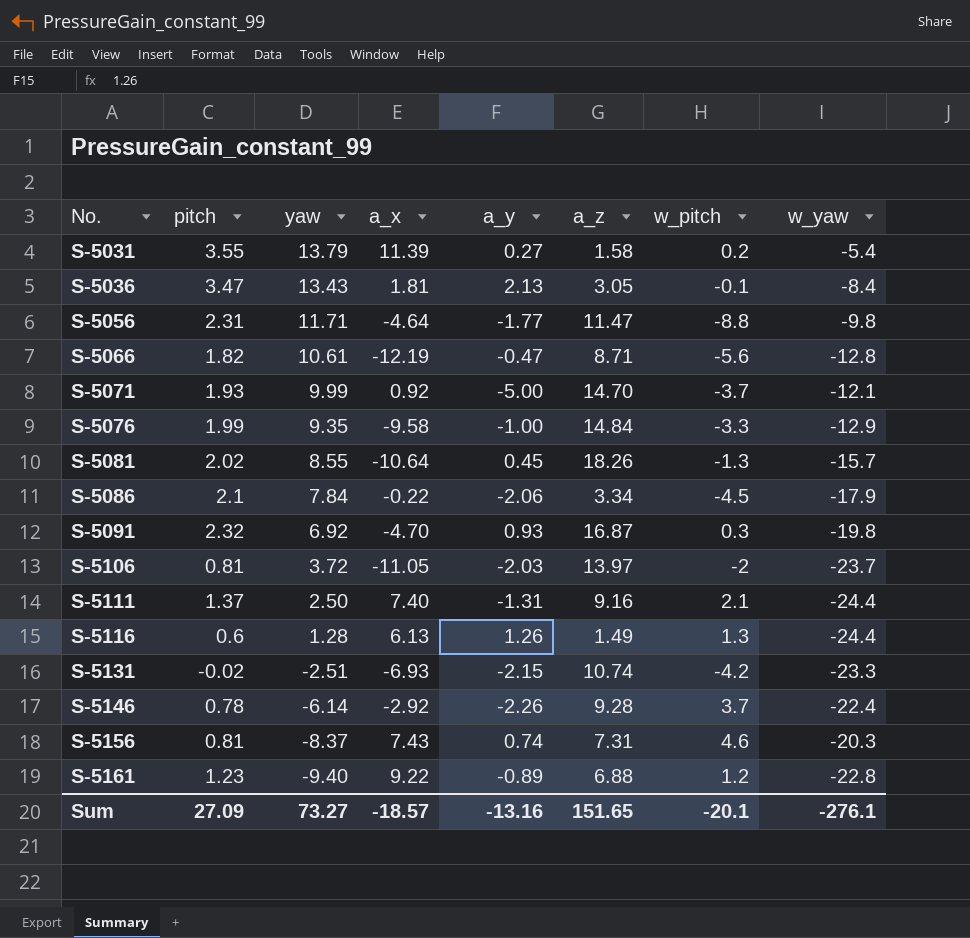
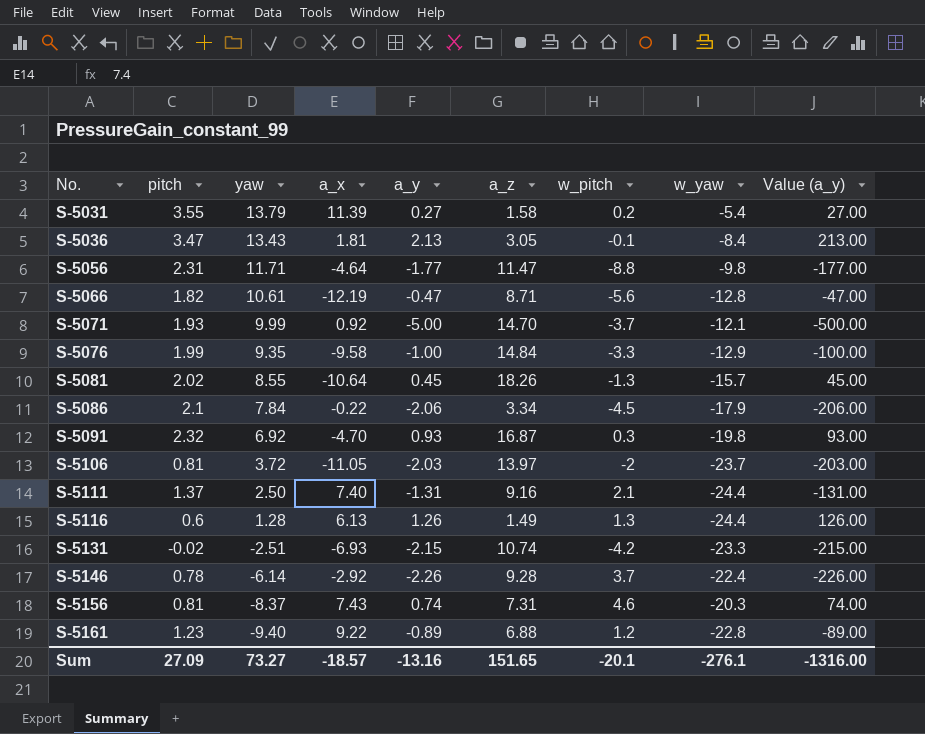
column Value (a_y) | formula: none -> [a_y] * 100

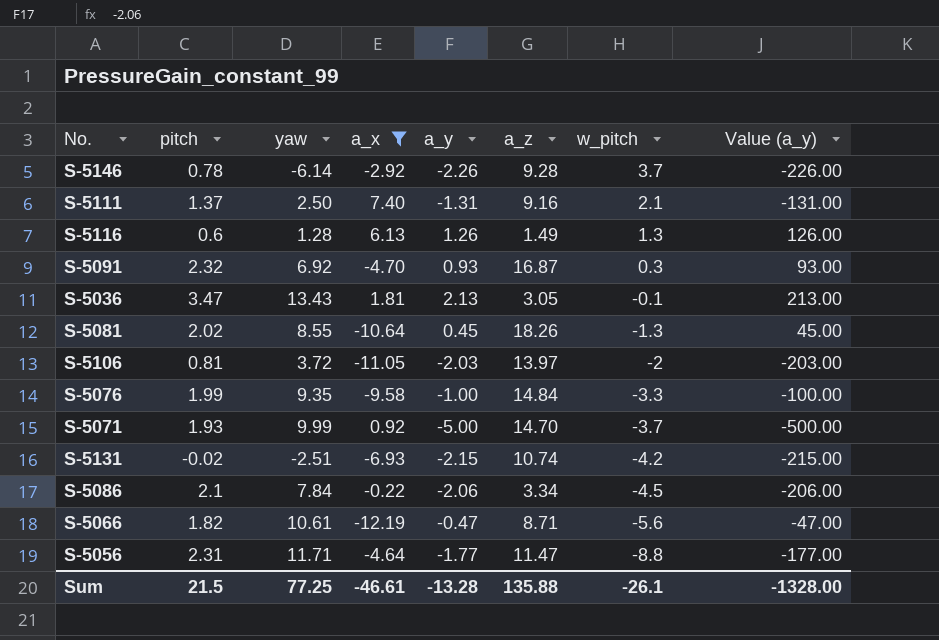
filter: none -> a_x <= 7.40
row order: No. ascending -> w_pitch descending
column w_yaw | position: 8 -> none
Sum | pitch: 27.09 -> 21.5
Sum | yaw: 73.27 -> 77.25
Sum | a_x: -18.57 -> -46.61
Sum | a_y: -13.16 -> -13.28
Sum | a_z: 151.65 -> 135.88
Sum | w_pitch: -20.1 -> -26.1
Sum | Value (a_y): -1316.00 -> -1328.00

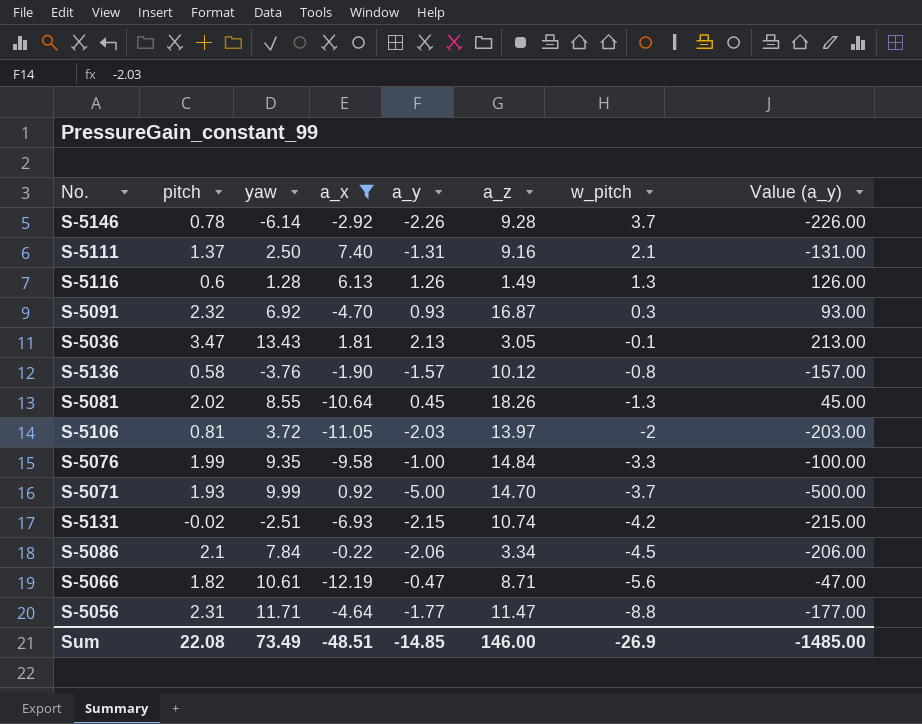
row S-5136: none -> 0.58 | -3.76 | -1.90 | -1.57 | 10.12 | -0.8 | -157.00
Sum | pitch: 21.5 -> 22.08
Sum | yaw: 77.25 -> 73.49
Sum | a_x: -46.61 -> -48.51
Sum | a_y: -13.28 -> -14.85
Sum | a_z: 135.88 -> 146.00
Sum | w_pitch: -26.1 -> -26.9
Sum | Value (a_y): -1328.00 -> -1485.00

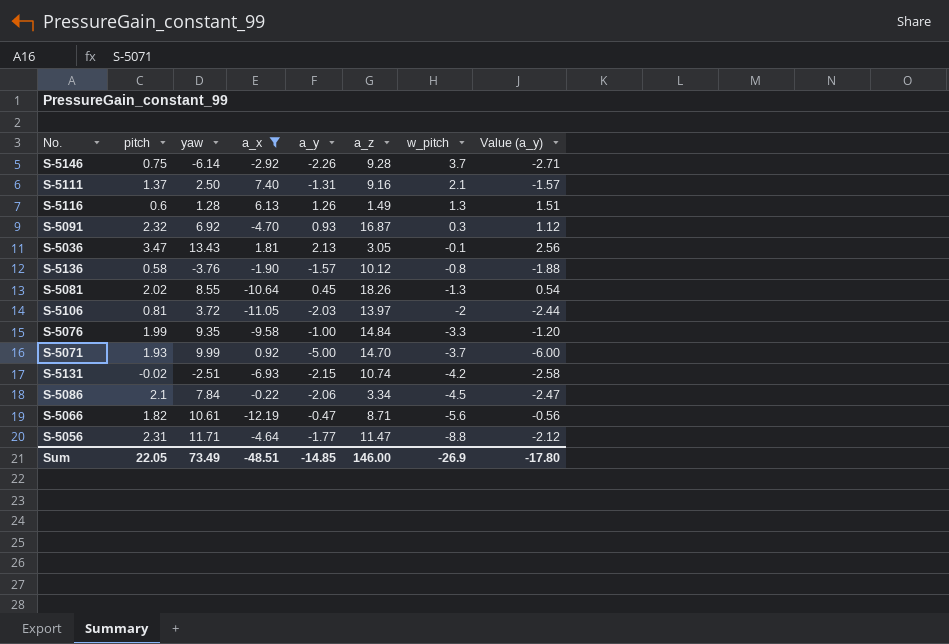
column Value (a_y) | formula: [a_y] * 100 -> [a_y] * 1.2
S-5146 | pitch: 0.78 -> 0.75
Sum | pitch: 22.08 -> 22.05
Sum | Value (a_y): -1485.00 -> -17.80

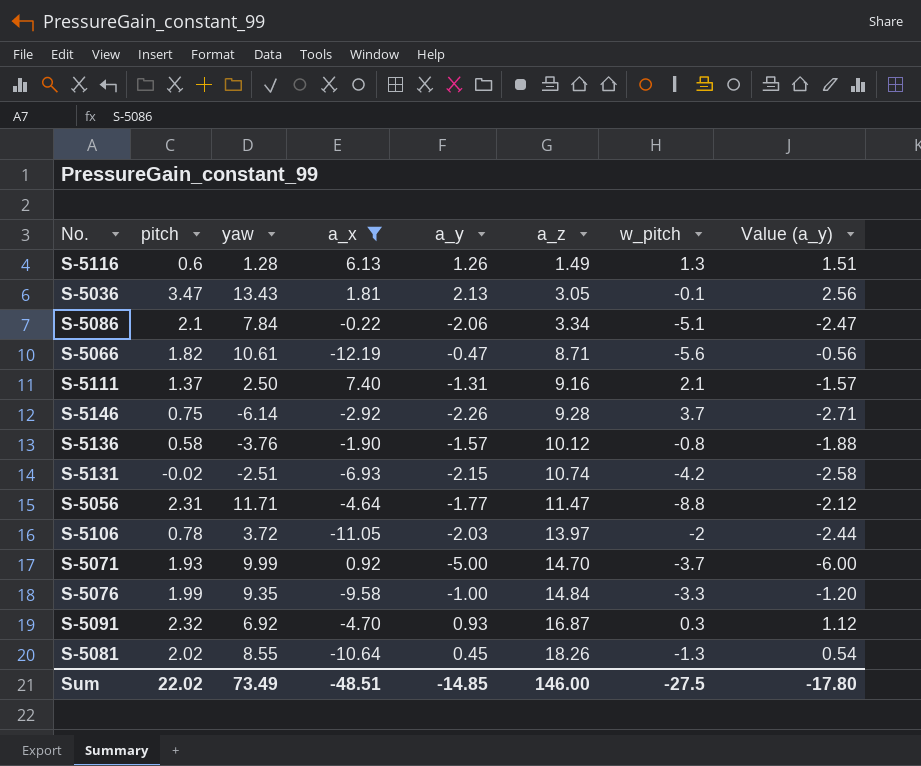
row order: w_pitch descending -> a_z ascending
S-5086 | w_pitch: -4.5 -> -5.1
S-5106 | pitch: 0.81 -> 0.78
Sum | pitch: 22.05 -> 22.02
Sum | w_pitch: -26.9 -> -27.5

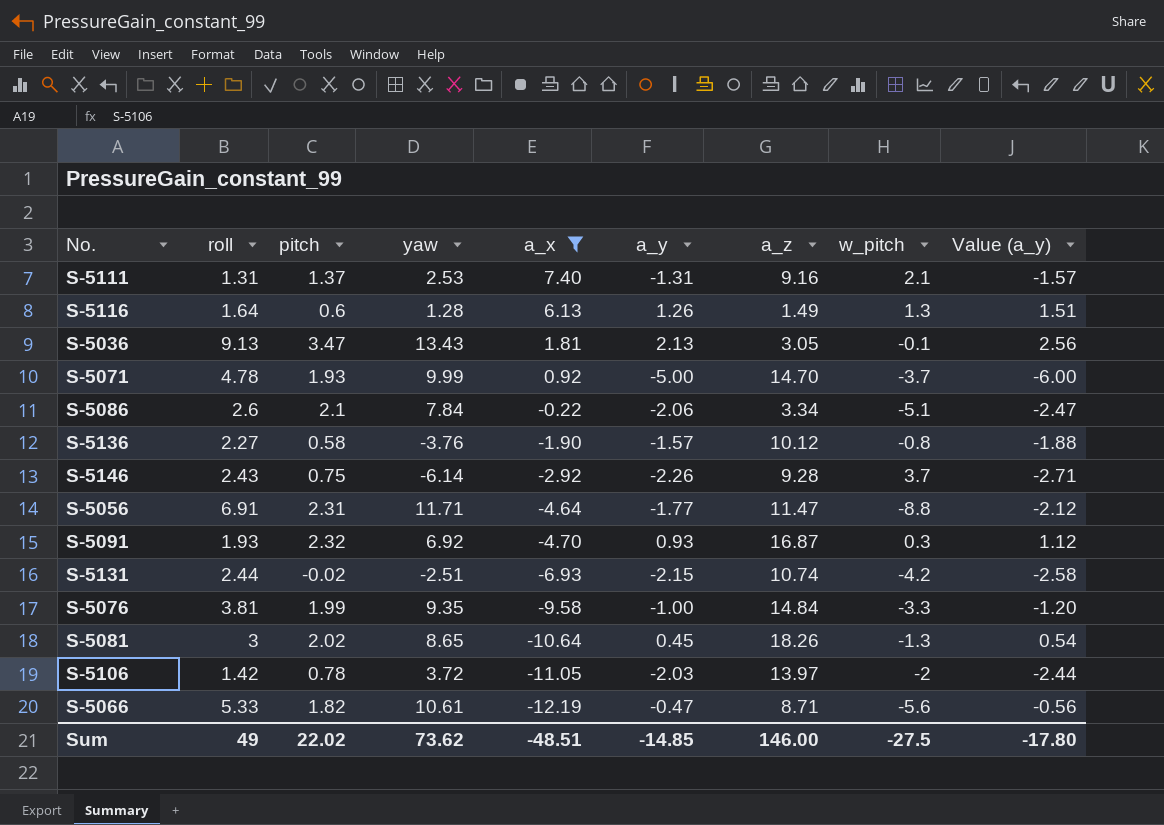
row order: a_z ascending -> a_x descending
column roll | position: none -> 2
S-5111 | yaw: 2.50 -> 2.53
S-5081 | yaw: 8.55 -> 8.65
Sum | yaw: 73.49 -> 73.62

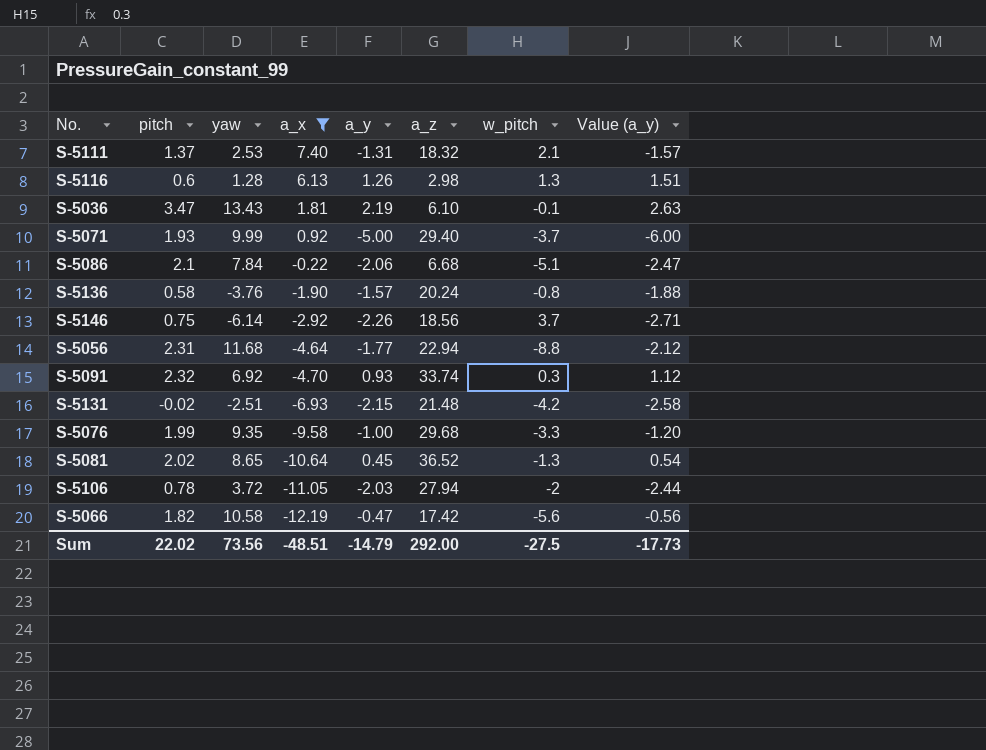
column roll | position: 2 -> none
S-5111 | a_z: 9.16 -> 18.32
S-5116 | a_z: 1.49 -> 2.98
S-5036 | a_y: 2.13 -> 2.19
S-5036 | a_z: 3.05 -> 6.10
S-5036 | Value (a_y): 2.56 -> 2.63
S-5071 | a_z: 14.70 -> 29.40
S-5086 | a_z: 3.34 -> 6.68
S-5136 | a_z: 10.12 -> 20.24
S-5146 | a_z: 9.28 -> 18.56
S-5056 | yaw: 11.71 -> 11.68
S-5056 | a_z: 11.47 -> 22.94
S-5091 | a_z: 16.87 -> 33.74
S-5131 | a_z: 10.74 -> 21.48
S-5076 | a_z: 14.84 -> 29.68
S-5081 | a_z: 18.26 -> 36.52
S-5106 | a_z: 13.97 -> 27.94
S-5066 | yaw: 10.61 -> 10.58
S-5066 | a_z: 8.71 -> 17.42
Sum | yaw: 73.62 -> 73.56
Sum | a_y: -14.85 -> -14.79
Sum | a_z: 146.00 -> 292.00
Sum | Value (a_y): -17.80 -> -17.73

